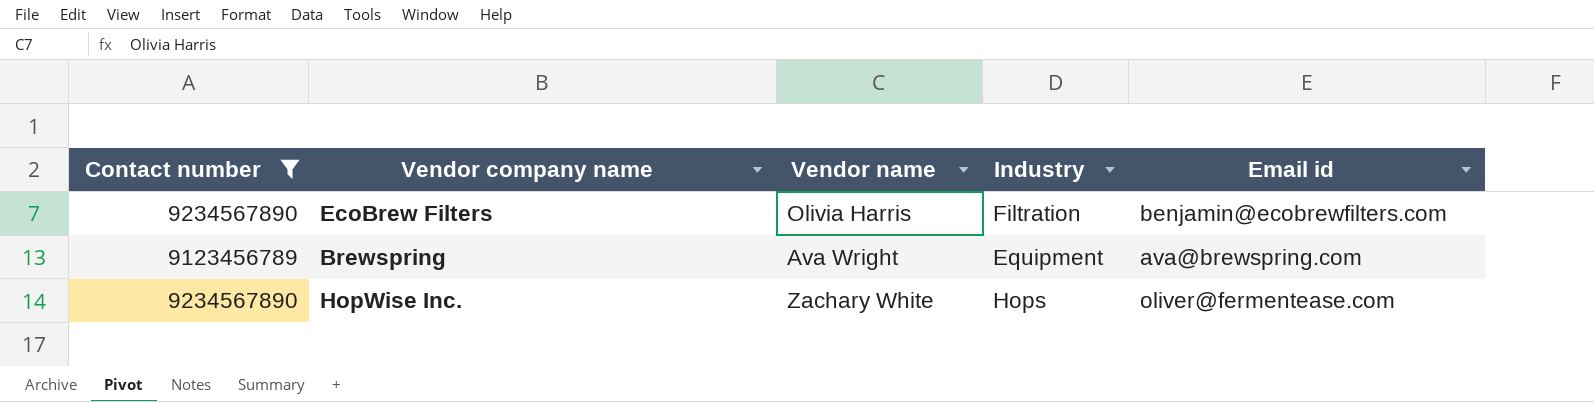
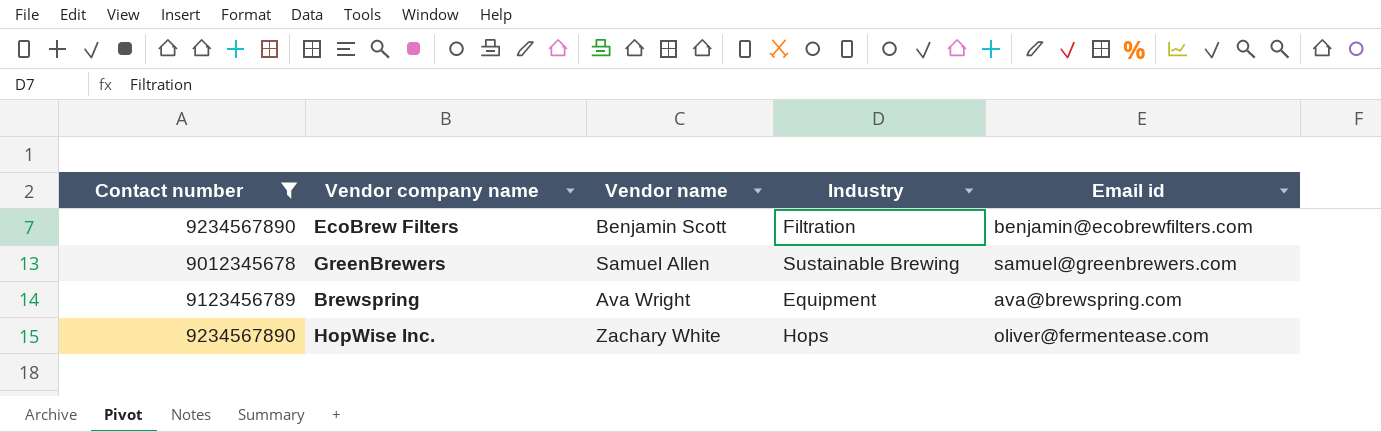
EcoBrew Filters | Vendor name: Olivia Harris -> Benjamin Scott
row GreenBrewers: none -> 9012345678 | Samuel Allen | Sustainable Brewing | samuel@greenbrewers.com

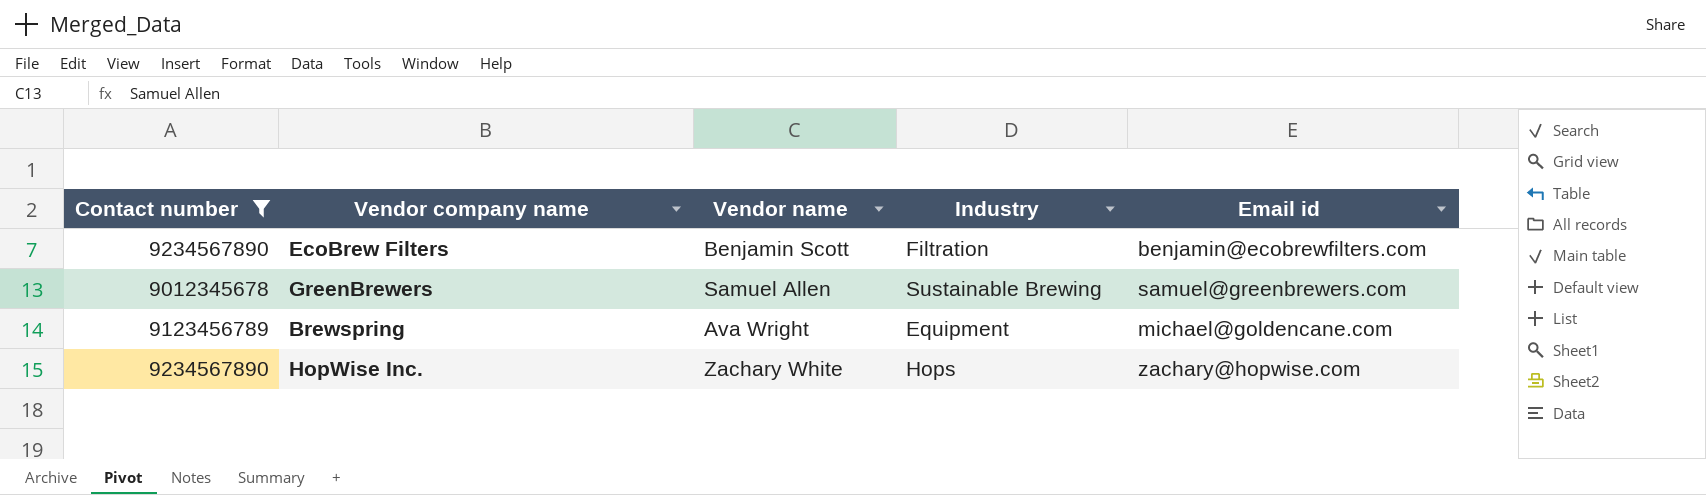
Brewspring | Email id: ava@brewspring.com -> michael@goldencane.com
HopWise Inc. | Email id: oliver@fermentease.com -> zachary@hopwise.com

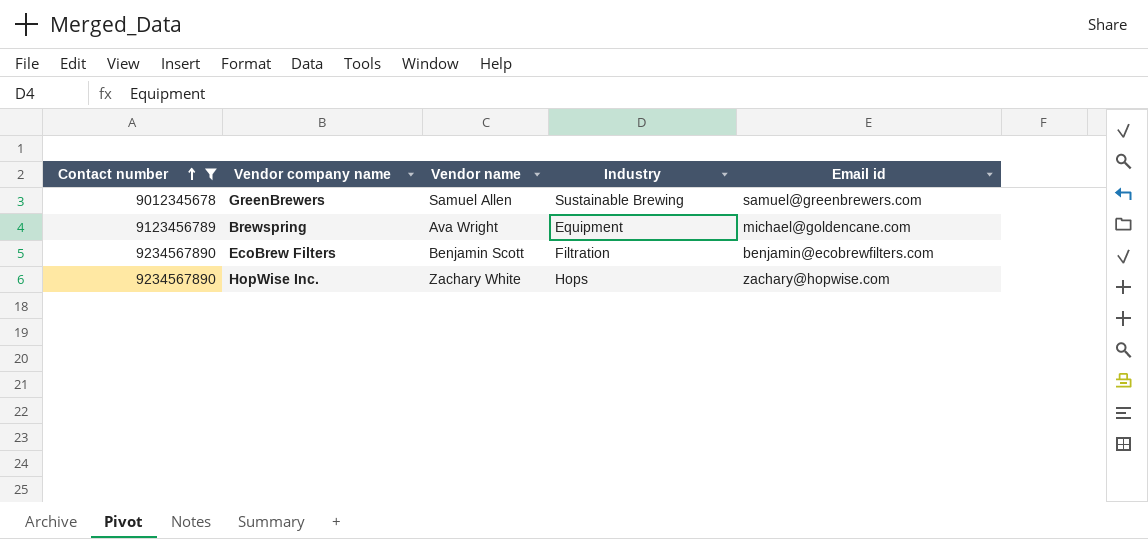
row order: none -> Contact number ascending

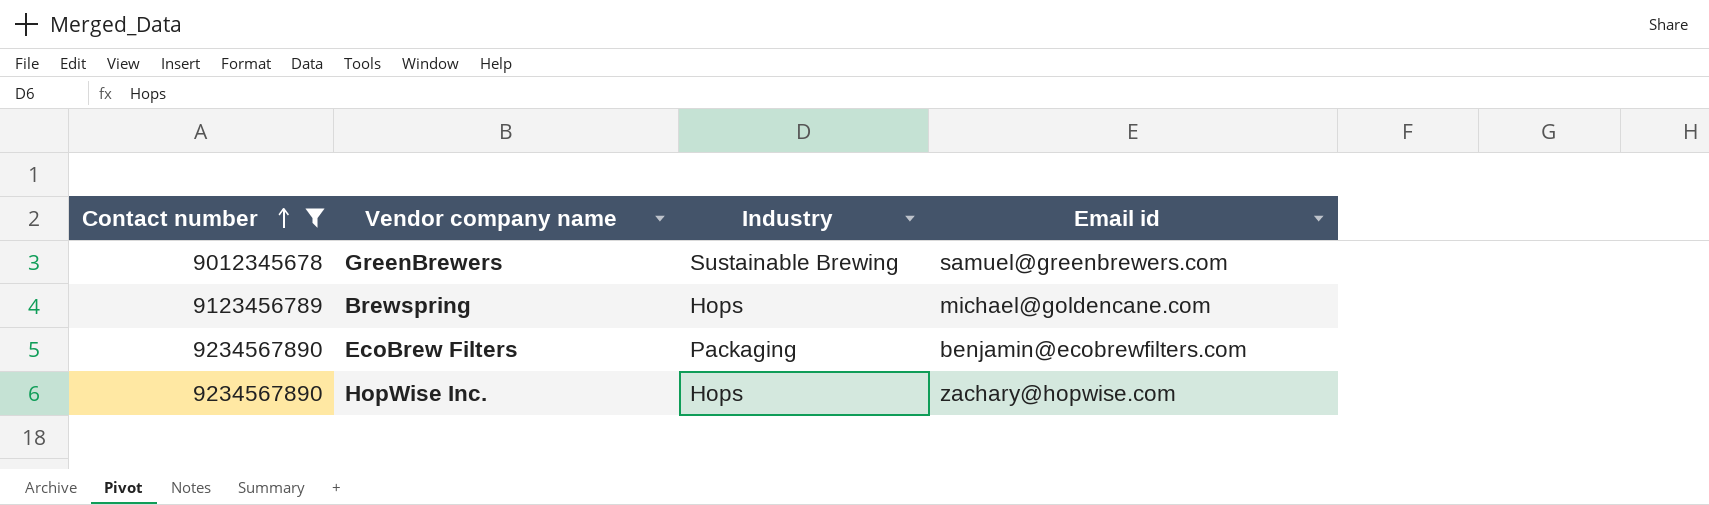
column Vendor name | position: 3 -> none
Brewspring | Industry: Equipment -> Hops
EcoBrew Filters | Industry: Filtration -> Packaging

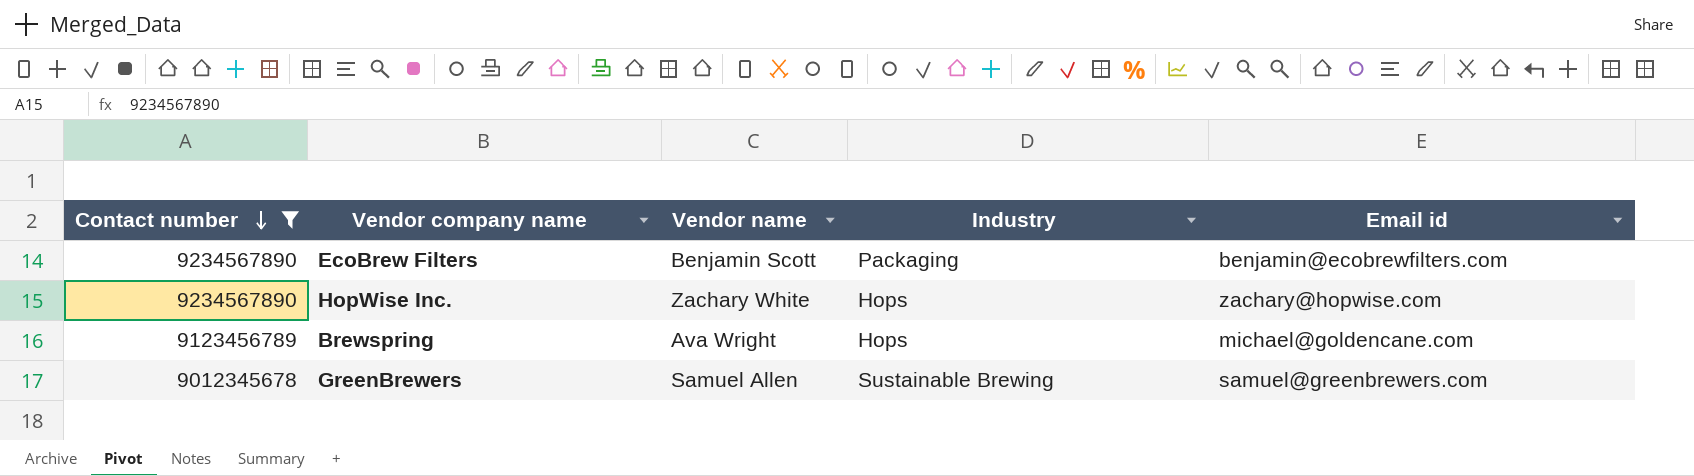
row order: Contact number ascending -> Contact number descending
column Vendor name | position: none -> 3

